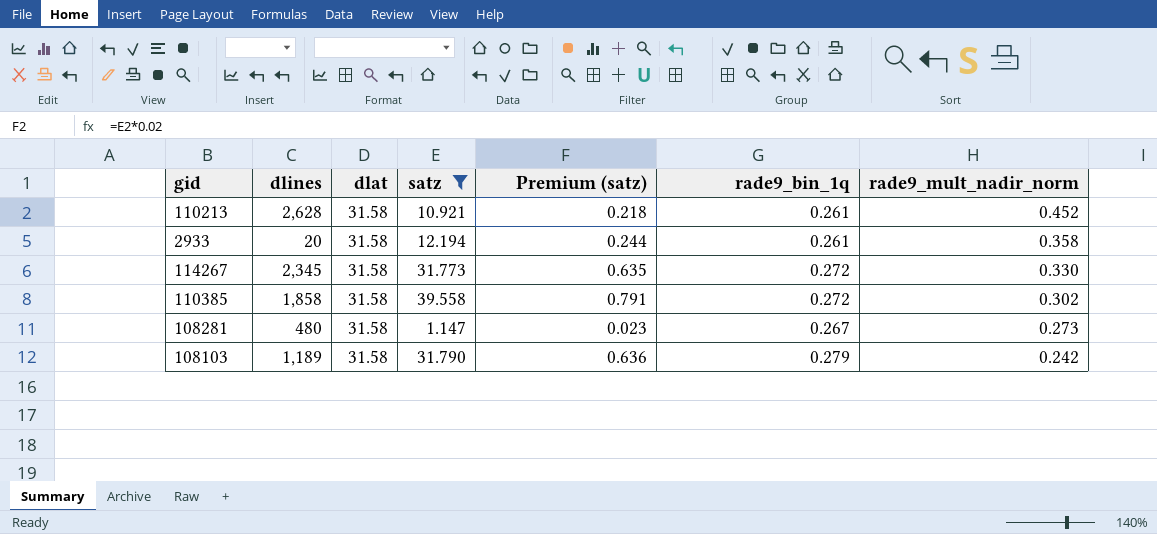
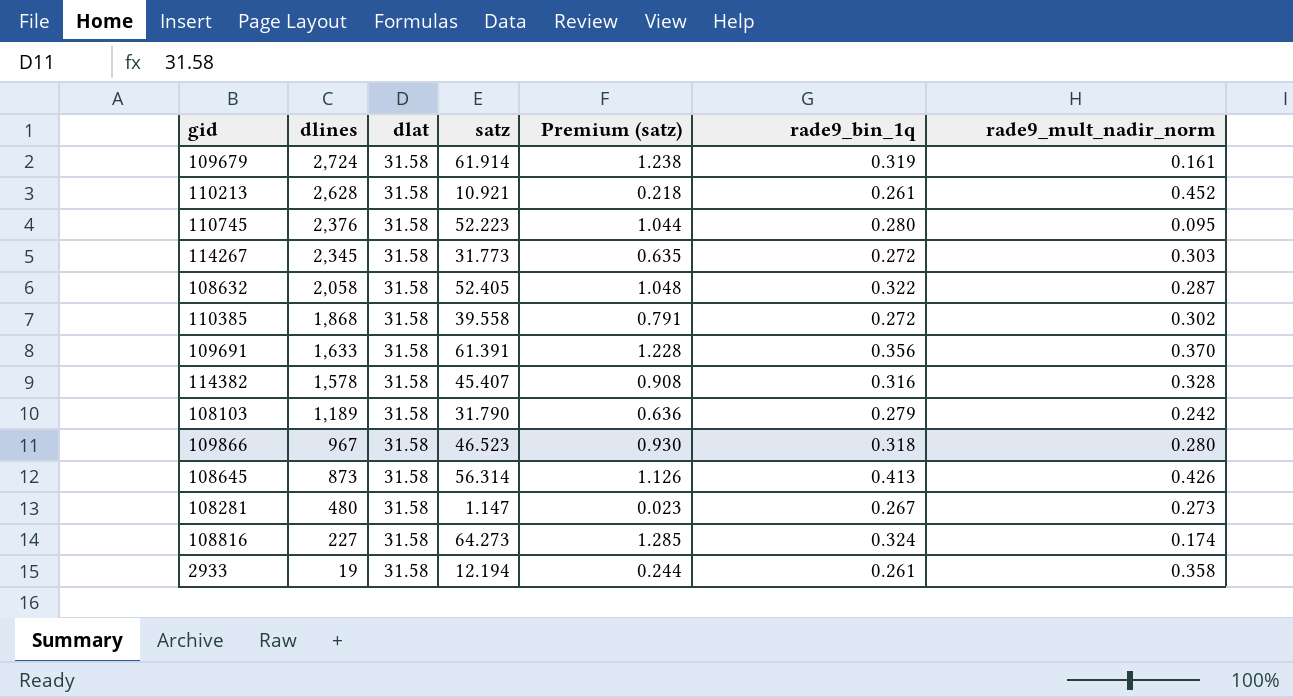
filter: satz <= 39.558 -> none
row order: rade9_mult_nadir_norm descending -> dlines descending
114267 | rade9_mult_nadir_norm: 0.330 -> 0.303
110385 | dlines: 1,858 -> 1,868
2933 | dlines: 20 -> 19

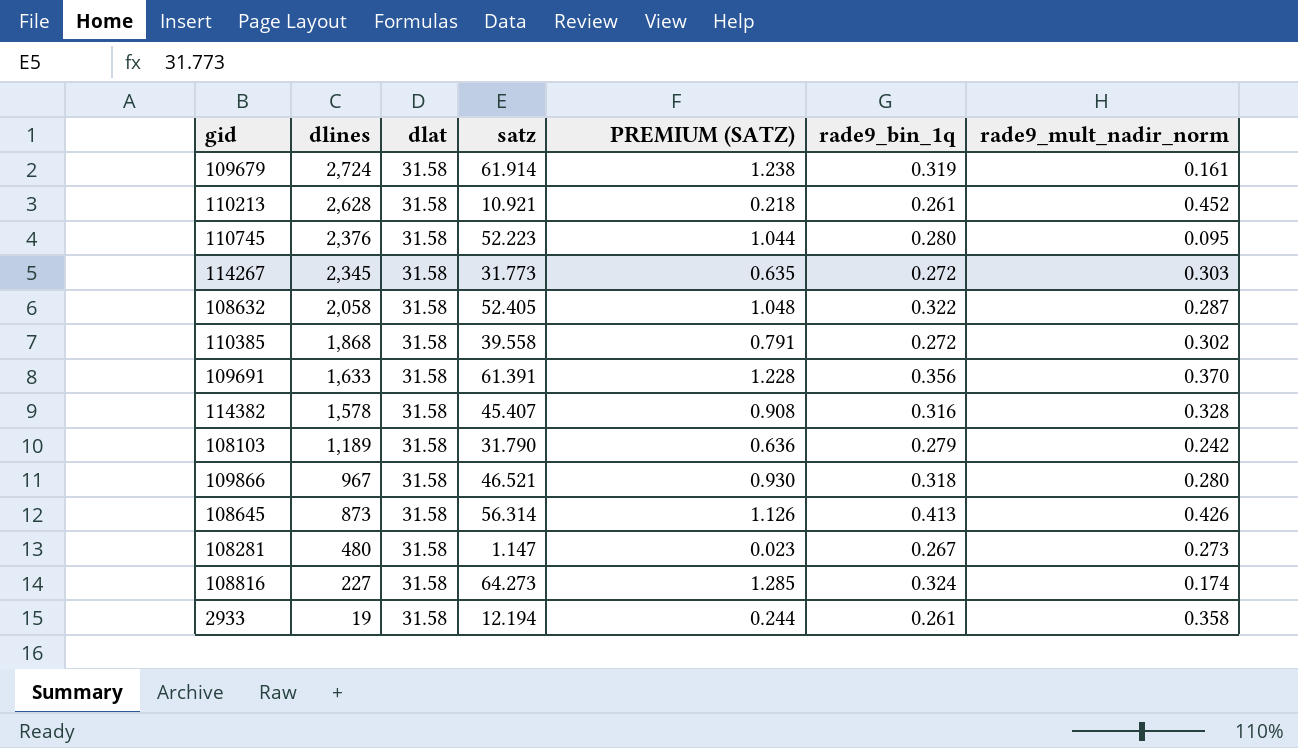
column name: Premium (satz) -> PREMIUM (SATZ)
109866 | satz: 46.523 -> 46.521

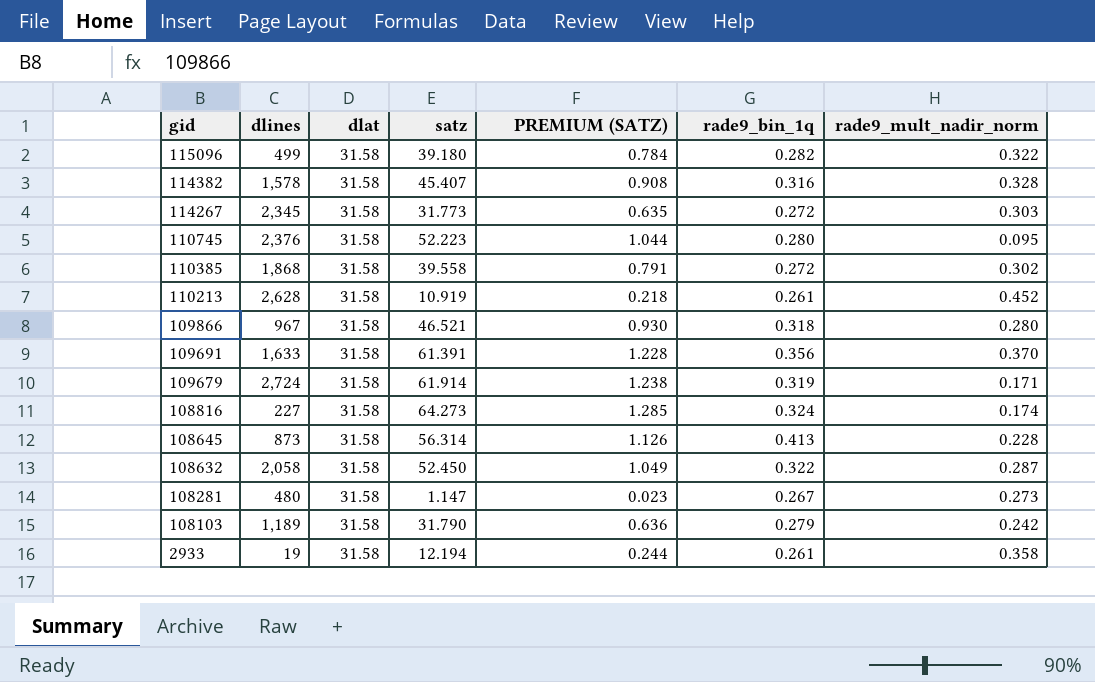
row order: dlines descending -> gid descending
row 115096: none -> 499 | 31.58 | 39.180 | 0.784 | 0.282 | 0.322
110213 | satz: 10.921 -> 10.919
109679 | rade9_mult_nadir_norm: 0.161 -> 0.171
108645 | rade9_mult_nadir_norm: 0.426 -> 0.228
108632 | satz: 52.405 -> 52.450
108632 | PREMIUM (SATZ): 1.048 -> 1.049

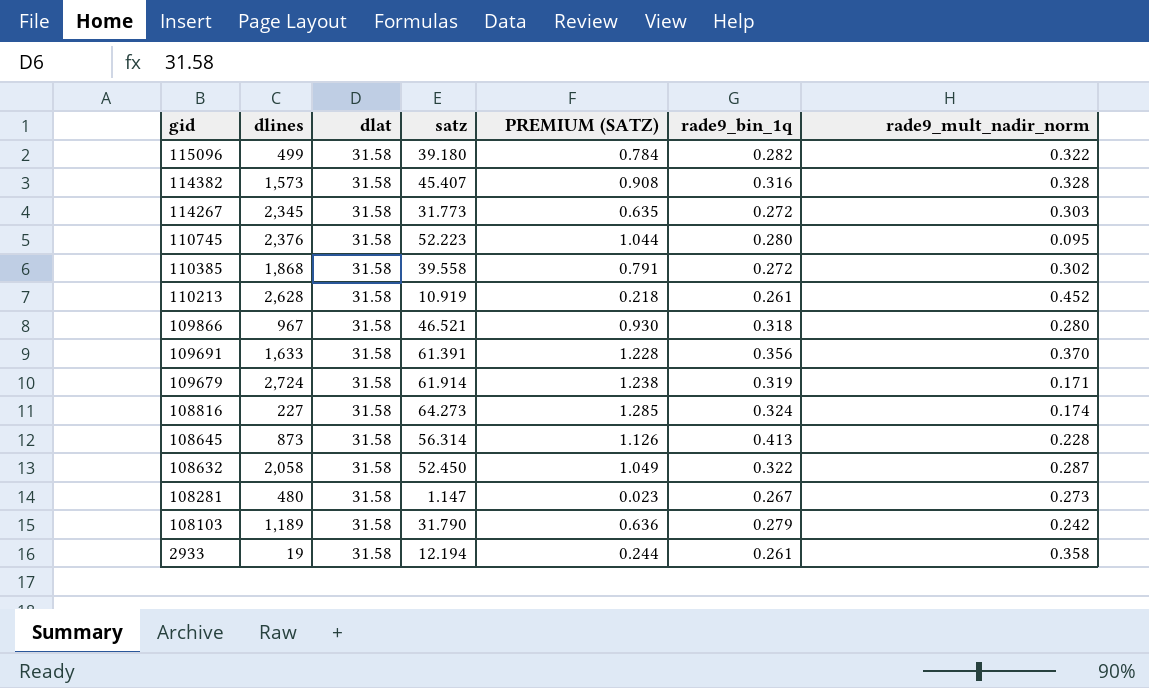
114382 | dlines: 1,578 -> 1,573

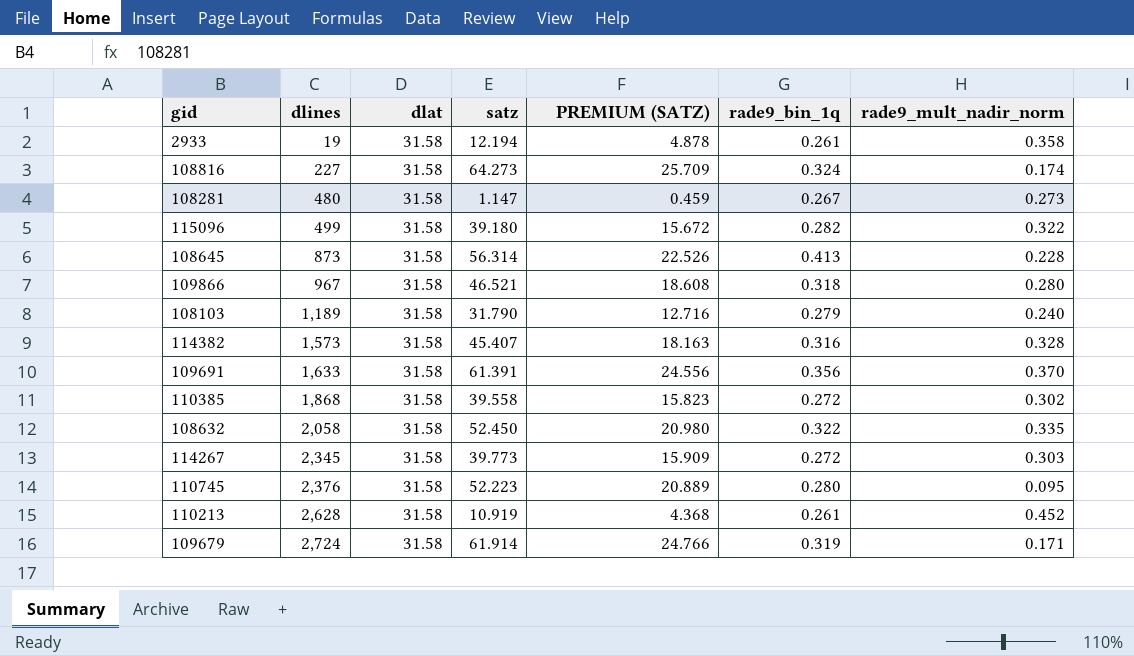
row order: gid descending -> dlines ascending
column PREMIUM (SATZ) | formula: [satz] * 0.02 -> [satz] * 0.4
108103 | rade9_mult_nadir_norm: 0.242 -> 0.240
108632 | rade9_mult_nadir_norm: 0.287 -> 0.335
114267 | satz: 31.773 -> 39.773

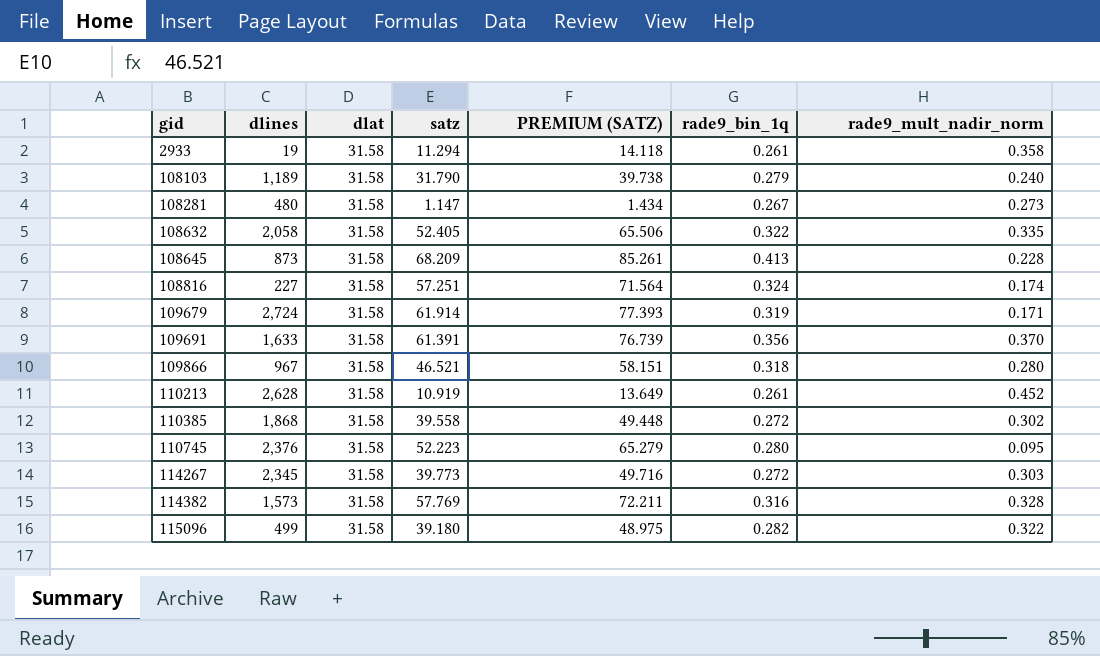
row order: dlines ascending -> gid ascending
column PREMIUM (SATZ) | formula: [satz] * 0.4 -> [satz] * 1.25
2933 | satz: 12.194 -> 11.294
108632 | satz: 52.450 -> 52.405
108645 | satz: 56.314 -> 68.209
108816 | satz: 64.273 -> 57.251
114382 | satz: 45.407 -> 57.769

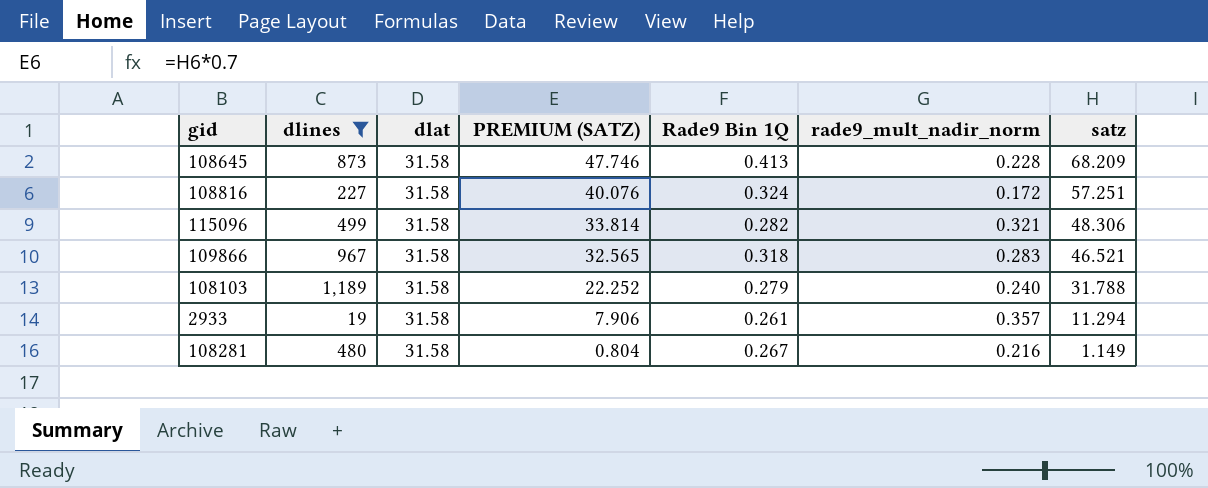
filter: none -> dlines <= 1,189
row order: gid ascending -> PREMIUM (SATZ) descending
column PREMIUM (SATZ) | formula: [satz] * 1.25 -> [satz] * 0.7
column name: rade9_bin_1q -> Rade9 Bin 1Q
column satz | position: 4 -> 7
108816 | rade9_mult_nadir_norm: 0.174 -> 0.172
115096 | rade9_mult_nadir_norm: 0.322 -> 0.321
115096 | satz: 39.180 -> 48.306
109866 | rade9_mult_nadir_norm: 0.280 -> 0.283
108103 | satz: 31.790 -> 31.788
2933 | rade9_mult_nadir_norm: 0.358 -> 0.357
108281 | rade9_mult_nadir_norm: 0.273 -> 0.216
108281 | satz: 1.147 -> 1.149

